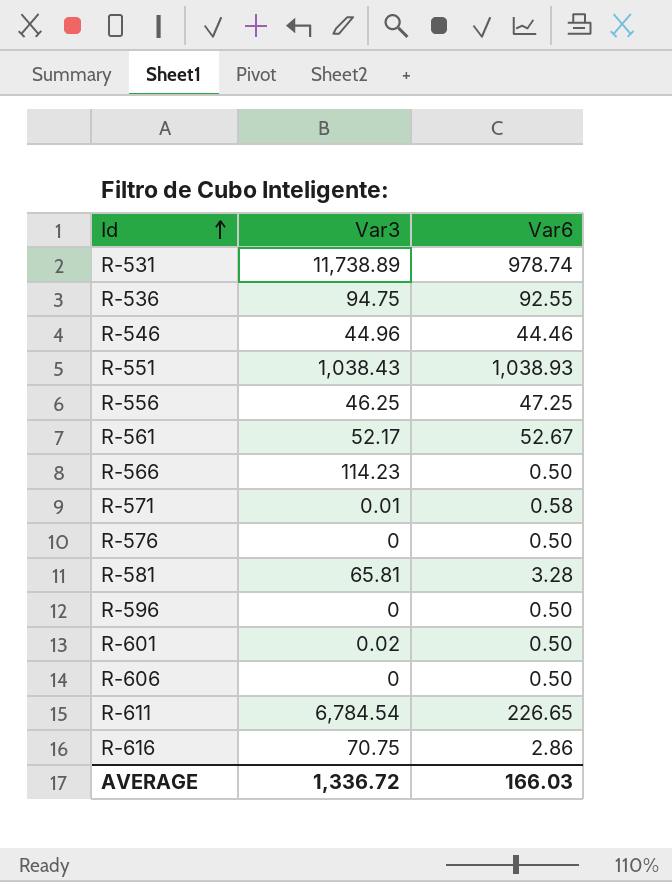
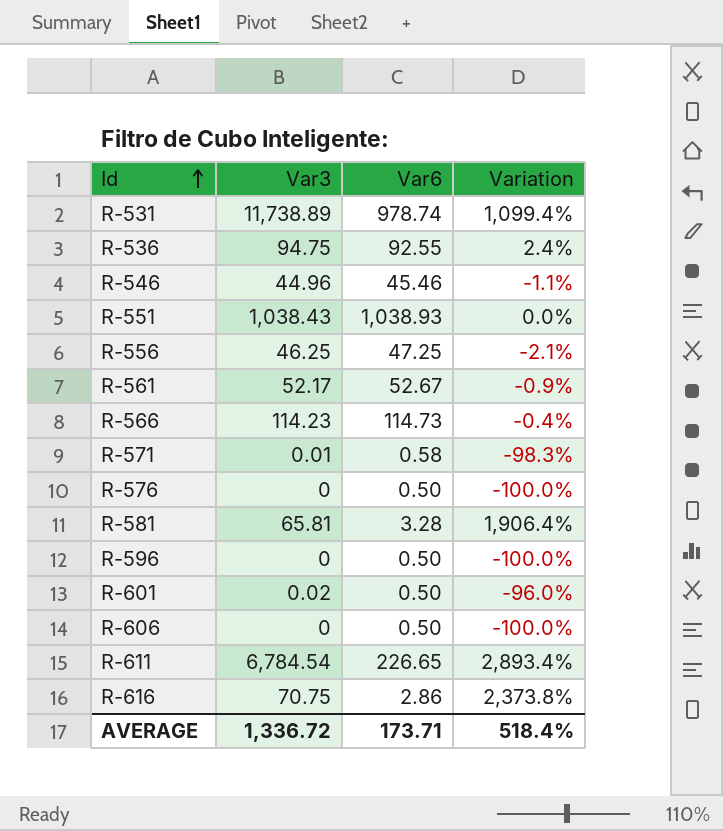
column Variation | formula: none -> ([Var3] - [Var6]) / [Var6]
R-546 | Var6: 44.46 -> 45.46
R-566 | Var6: 0.50 -> 114.73
AVERAGE | Var6: 166.03 -> 173.71

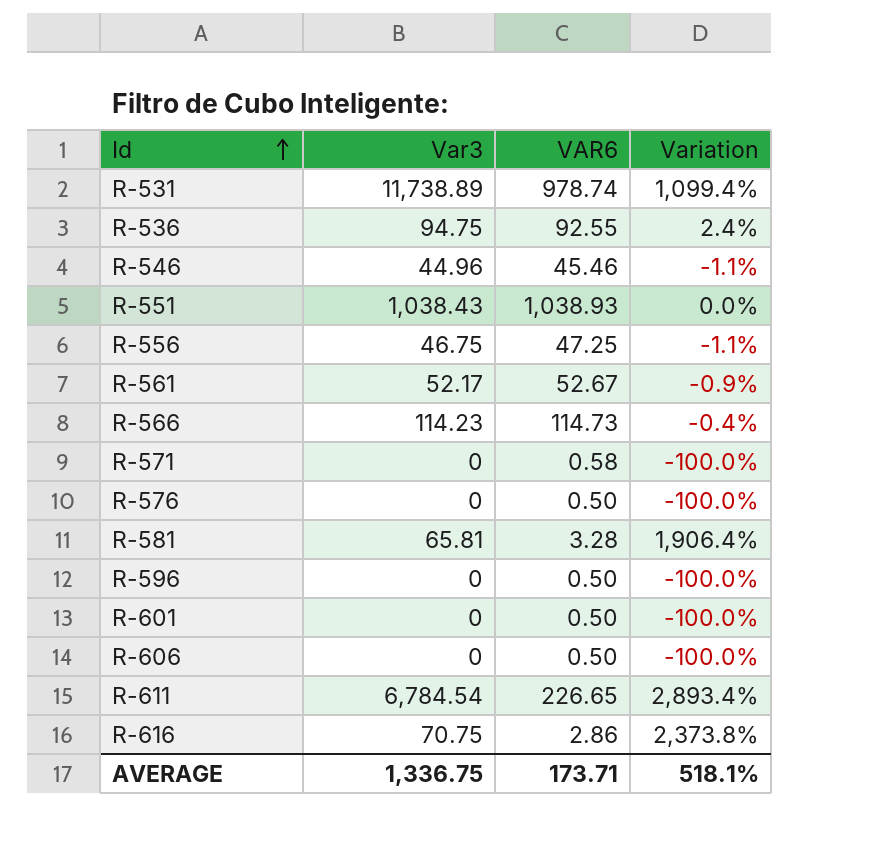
column name: Var6 -> VAR6
R-556 | Var3: 46.25 -> 46.75
R-556 | Variation: -2.1% -> -1.1%
R-571 | Var3: 0.01 -> 0
R-571 | Variation: -98.3% -> -100.0%
R-601 | Var3: 0.02 -> 0
R-601 | Variation: -96.0% -> -100.0%
AVERAGE | Var3: 1,336.72 -> 1,336.75
AVERAGE | Variation: 518.4% -> 518.1%

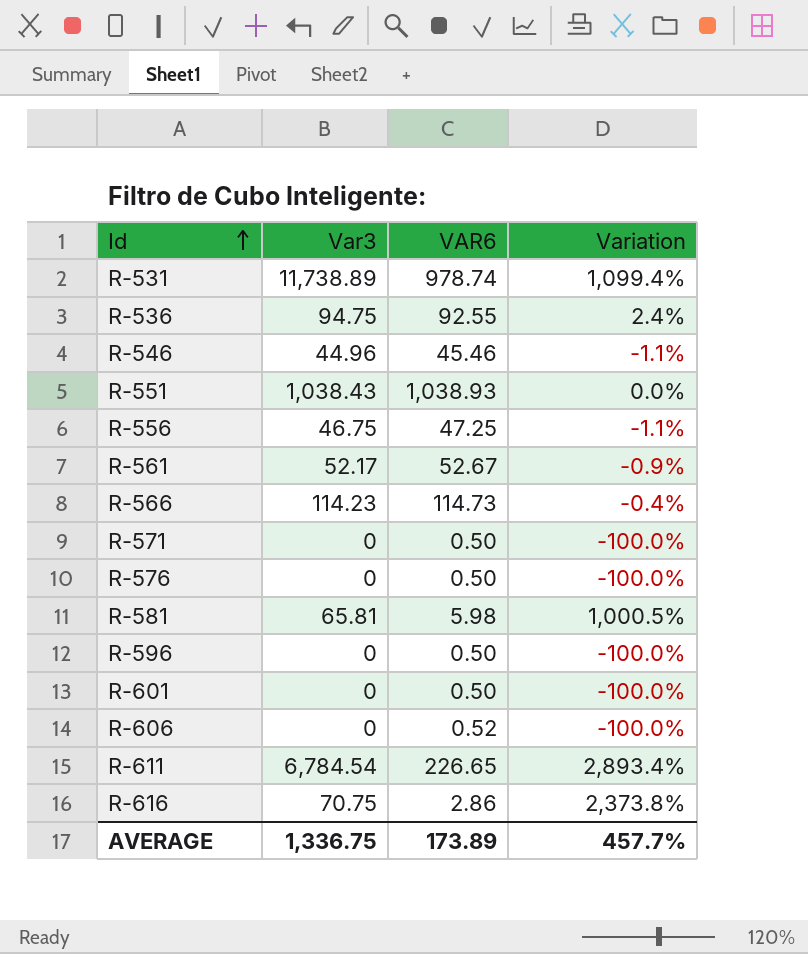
R-571 | VAR6: 0.58 -> 0.50
R-581 | VAR6: 3.28 -> 5.98
R-581 | Variation: 1,906.4% -> 1,000.5%
R-606 | VAR6: 0.50 -> 0.52
AVERAGE | VAR6: 173.71 -> 173.89
AVERAGE | Variation: 518.1% -> 457.7%

